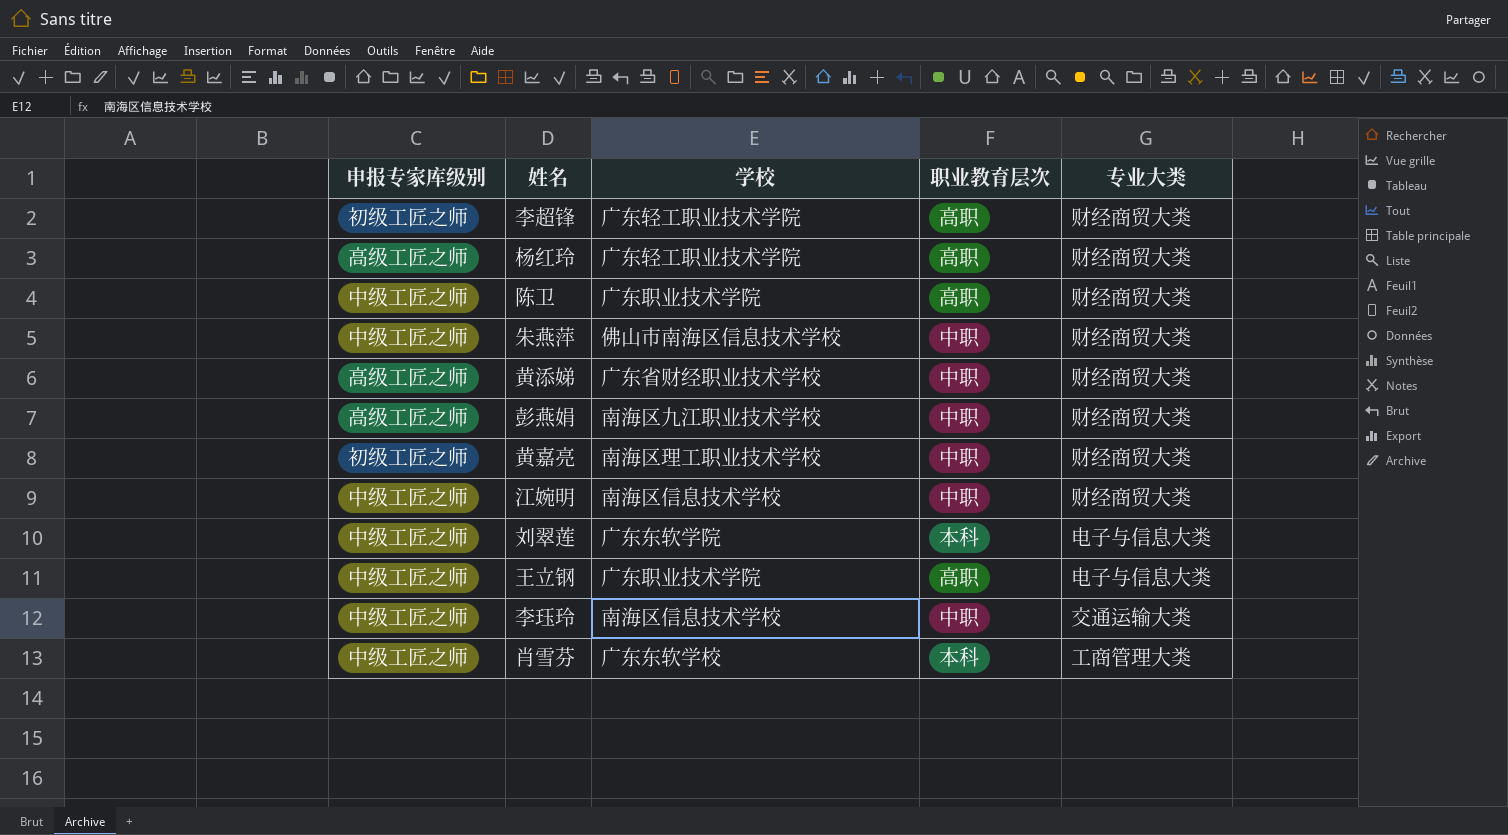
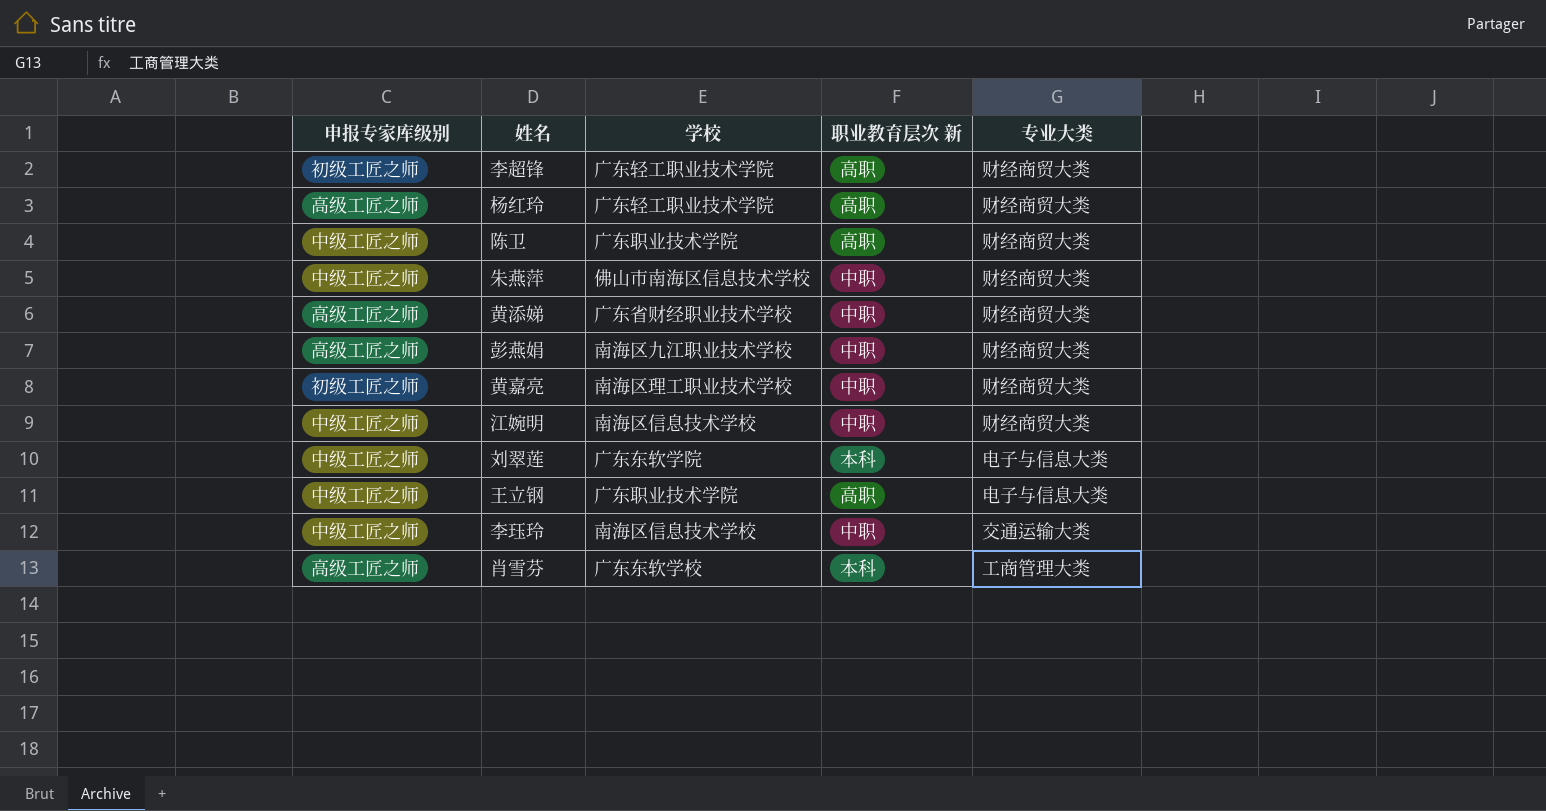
column name: 职业教育层次 -> 职业教育层次 新
肖雪芬 | 申报专家库级别: 中级工匠之师 -> 高级工匠之师

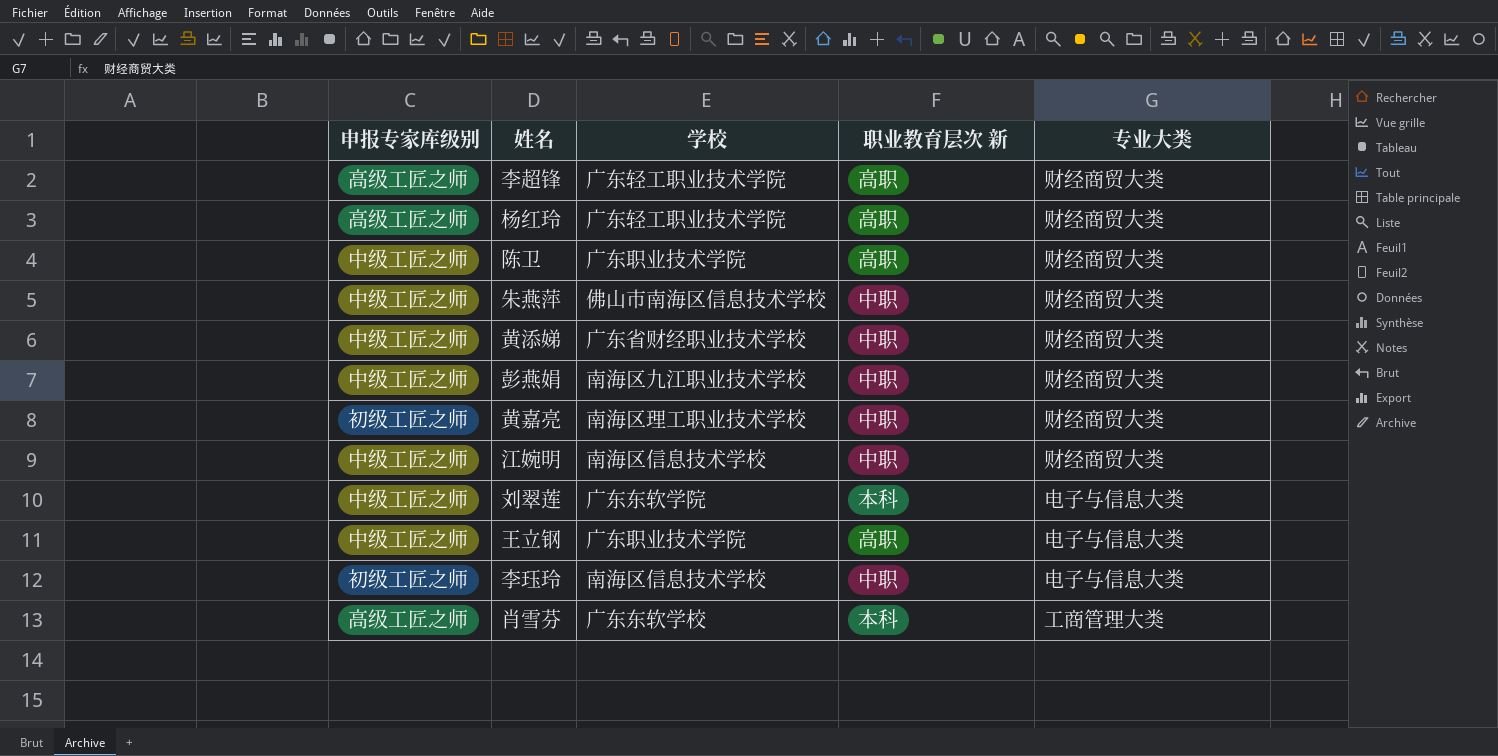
李超锋 | 申报专家库级别: 初级工匠之师 -> 高级工匠之师
黄添娣 | 申报专家库级别: 高级工匠之师 -> 中级工匠之师
彭燕娟 | 申报专家库级别: 高级工匠之师 -> 中级工匠之师
李珏玲 | 申报专家库级别: 中级工匠之师 -> 初级工匠之师
李珏玲 | 专业大类: 交通运输大类 -> 电子与信息大类

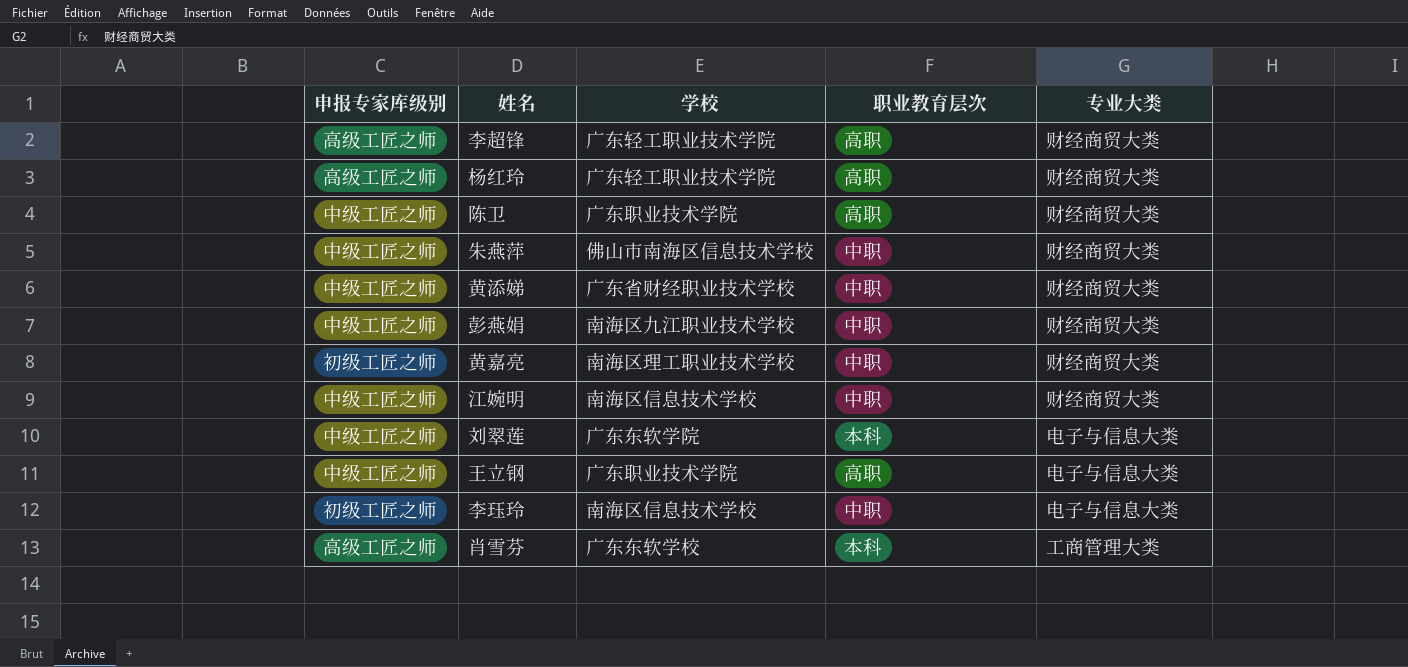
column name: 职业教育层次 新 -> 职业教育层次

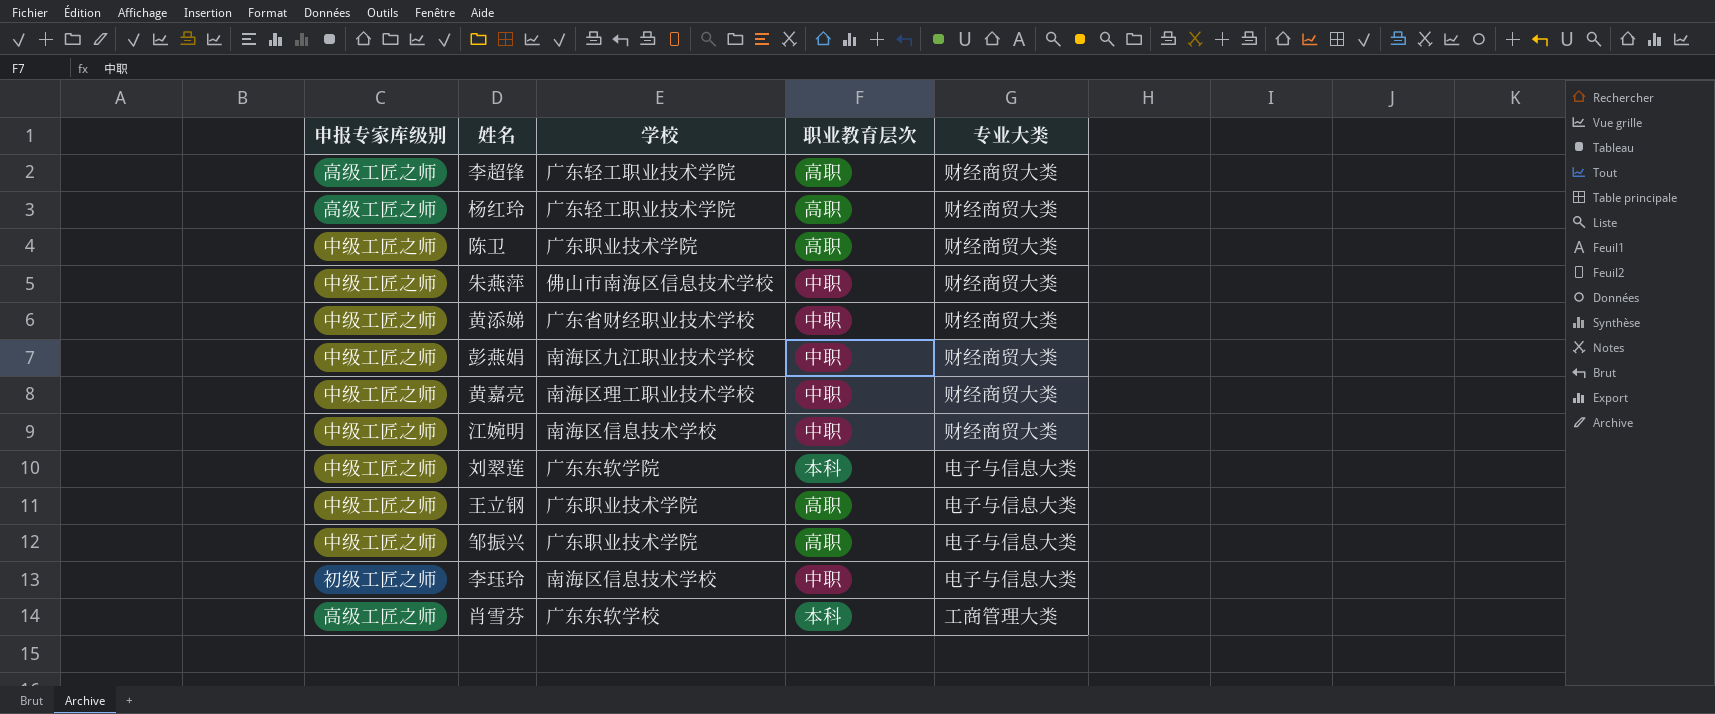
黄嘉亮 | 申报专家库级别: 初级工匠之师 -> 中级工匠之师
row 邹振兴: none -> 中级工匠之师 | 广东职业技术学院 | 高职 | 电子与信息大类

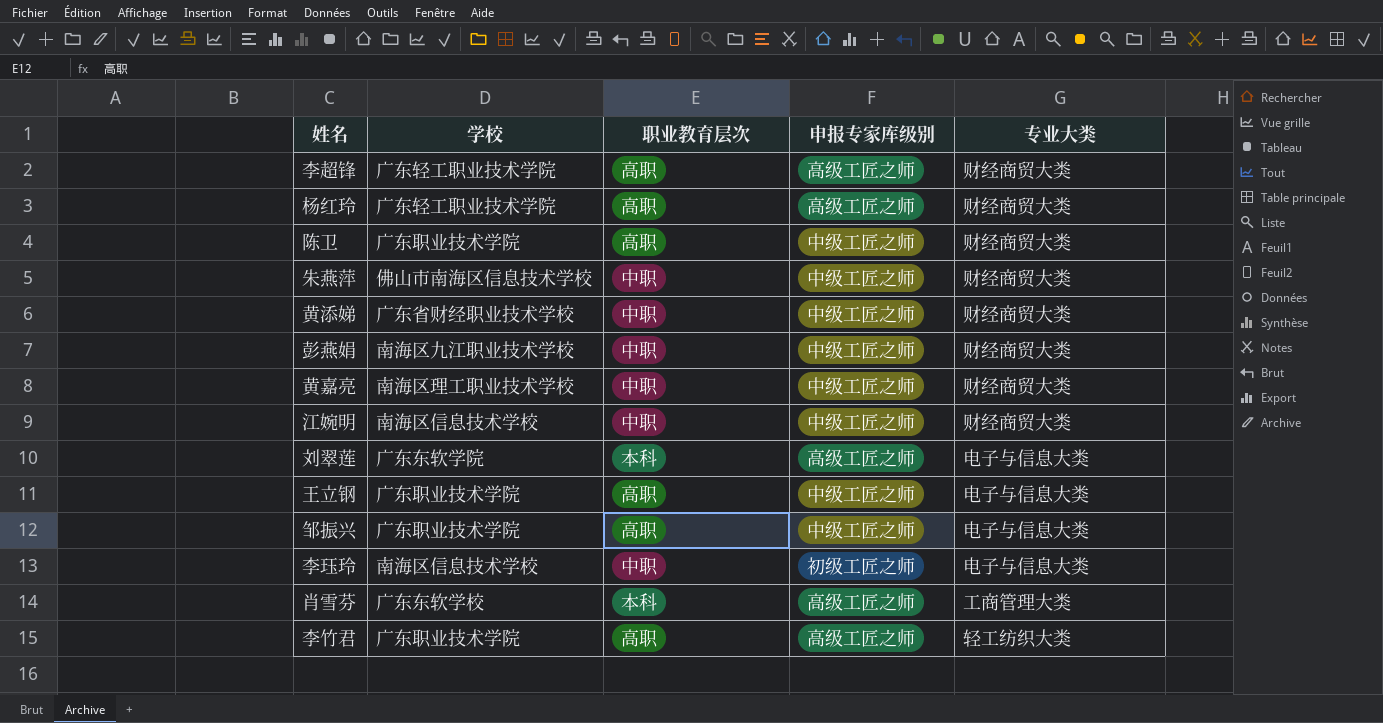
column 申报专家库级别 | position: 1 -> 4
刘翠莲 | 申报专家库级别: 中级工匠之师 -> 高级工匠之师
row 李竹君: none -> 广东职业技术学院 | 高职 | 高级工匠之师 | 轻工纺织大类

